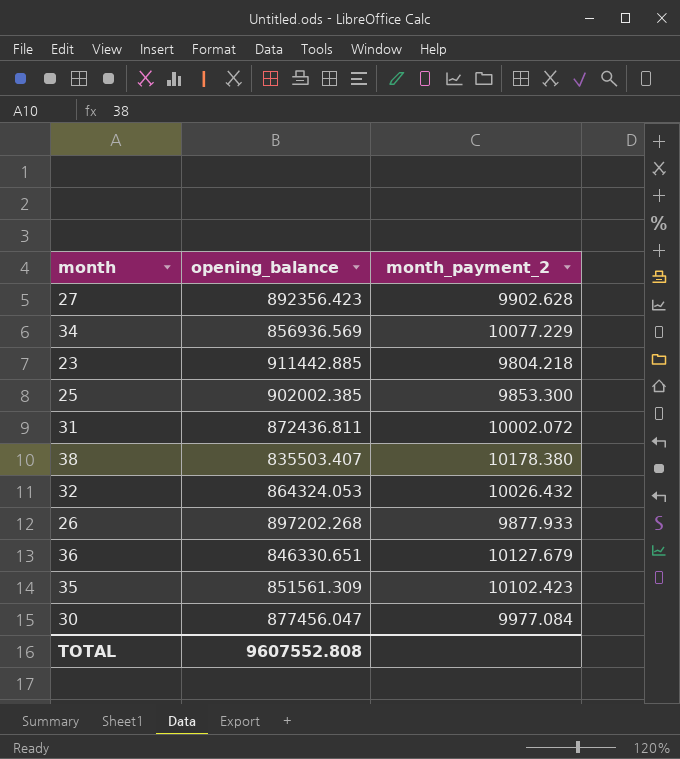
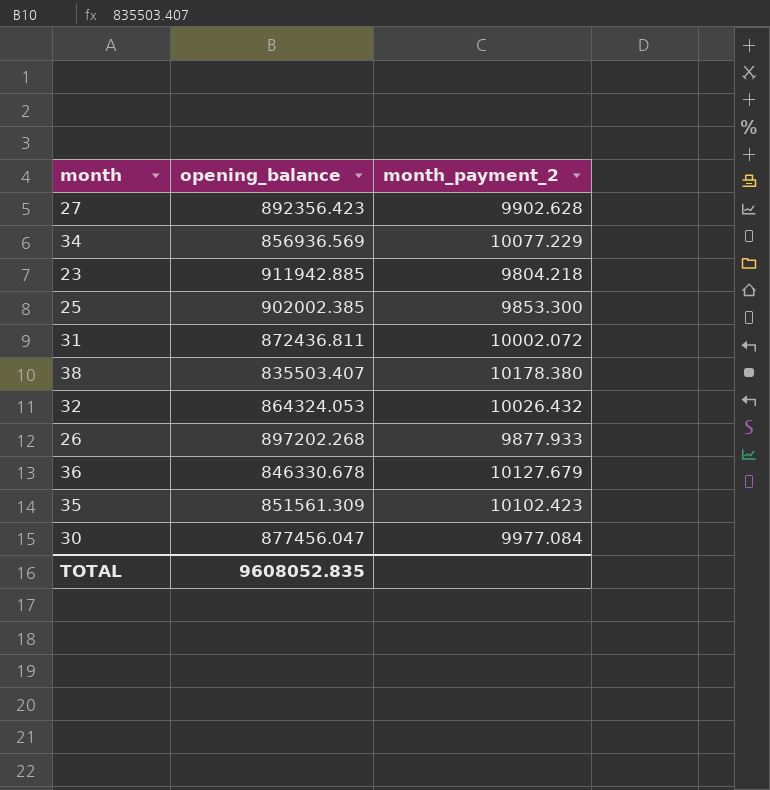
23 | opening_balance: 911442.885 -> 911942.885
36 | opening_balance: 846330.651 -> 846330.678
TOTAL | opening_balance: 9607552.808 -> 9608052.835

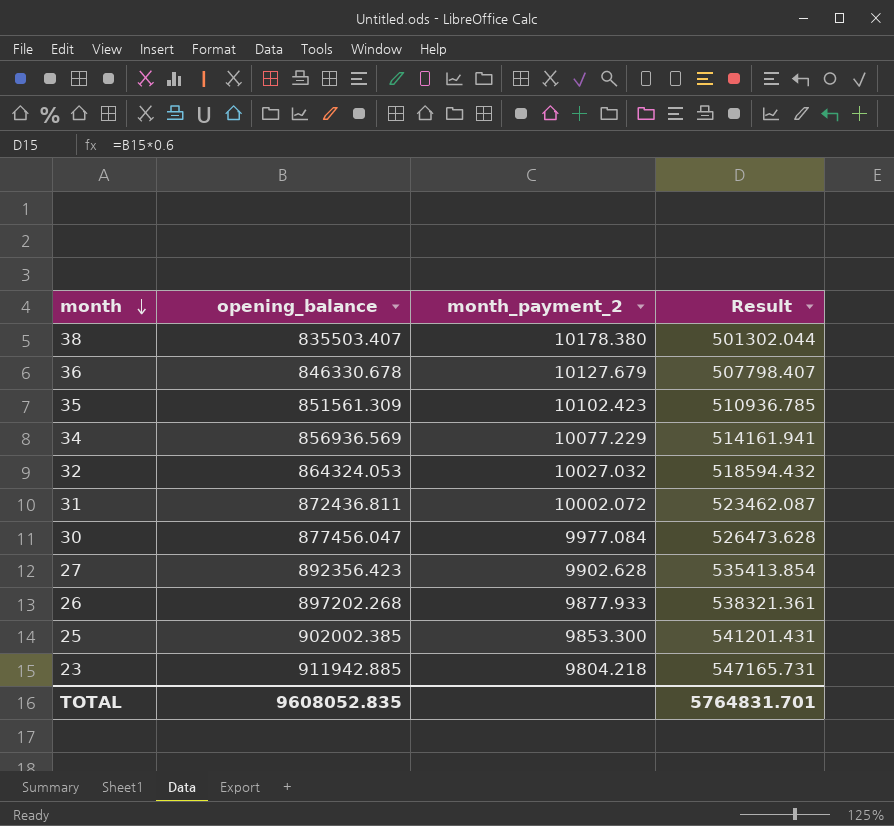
row order: none -> month descending
column Result | formula: none -> [opening_balance] * 0.6
32 | month_payment_2: 10026.432 -> 10027.032

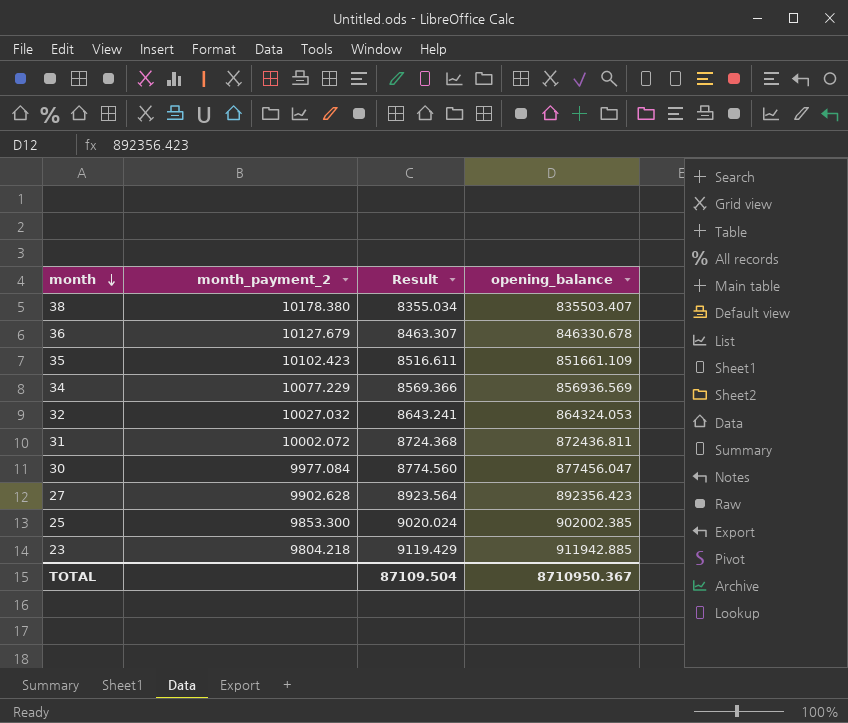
column Result | formula: [opening_balance] * 0.6 -> [opening_balance] * 0.01
column opening_balance | position: 2 -> 4
row 26: 897202.268 | 9877.933 | 538321.361 -> none
35 | opening_balance: 851561.309 -> 851661.109
TOTAL | Result: 5764831.701 -> 87109.504
TOTAL | opening_balance: 9608052.835 -> 8710950.367

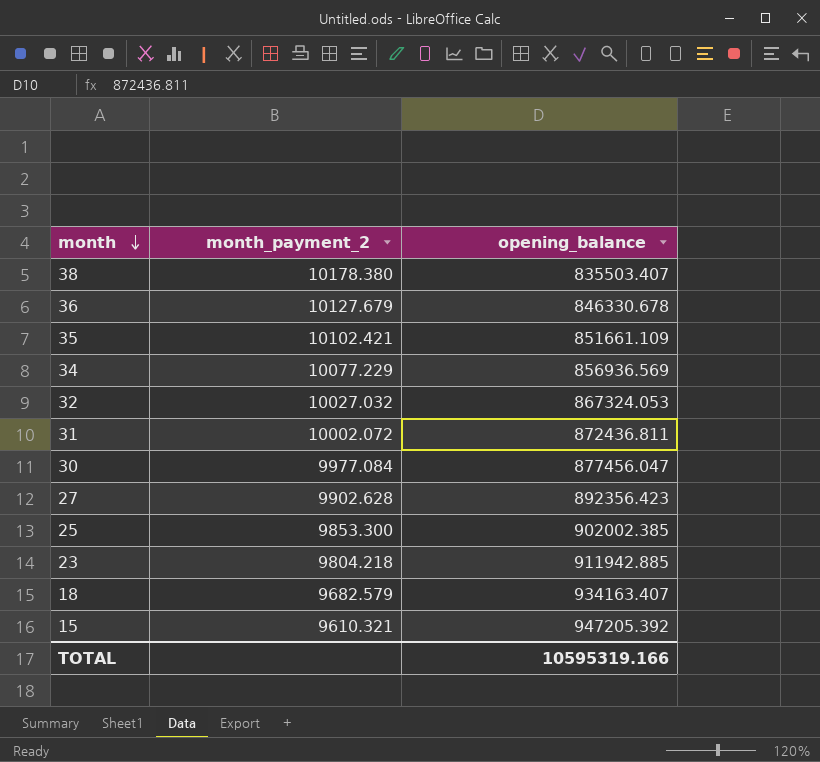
column Result | formula: [opening_balance] * 0.01 -> none
35 | month_payment_2: 10102.423 -> 10102.421
32 | opening_balance: 864324.053 -> 867324.053
row 18: none -> 9682.579 | 934163.407
row 15: none -> 9610.321 | 947205.392
TOTAL | opening_balance: 8710950.367 -> 10595319.166

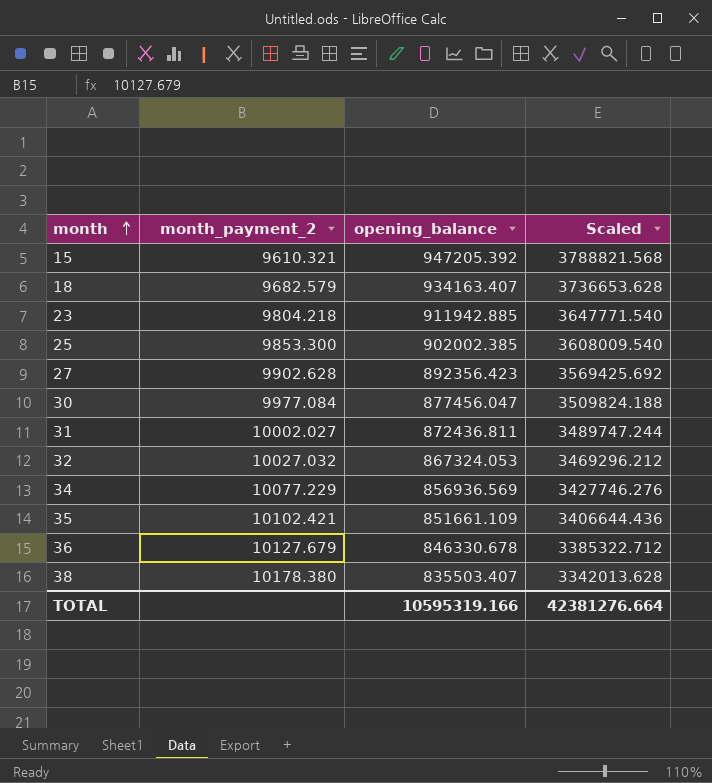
row order: month descending -> month ascending
column Scaled | formula: none -> [opening_balance] * 4
31 | month_payment_2: 10002.072 -> 10002.027

